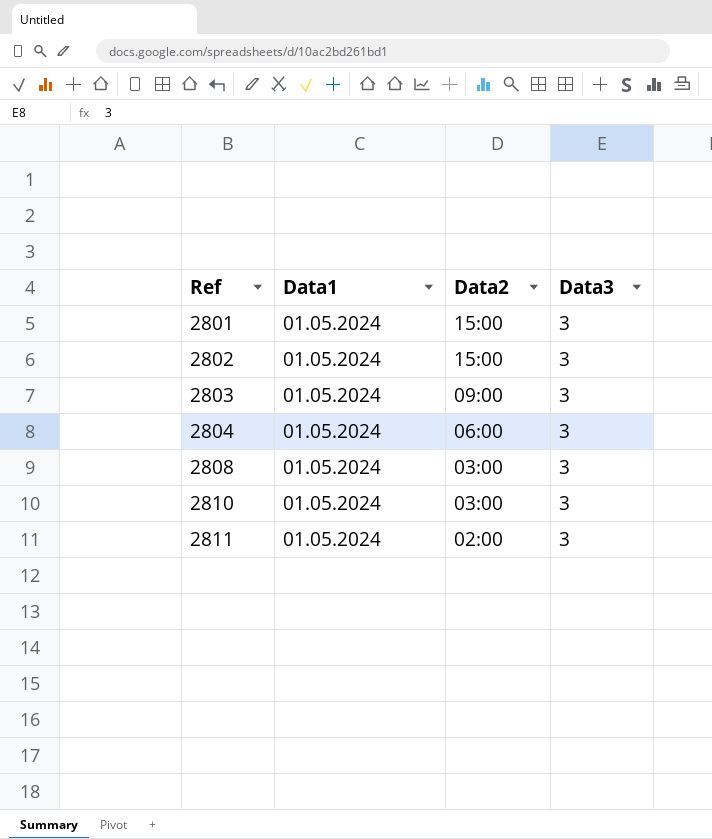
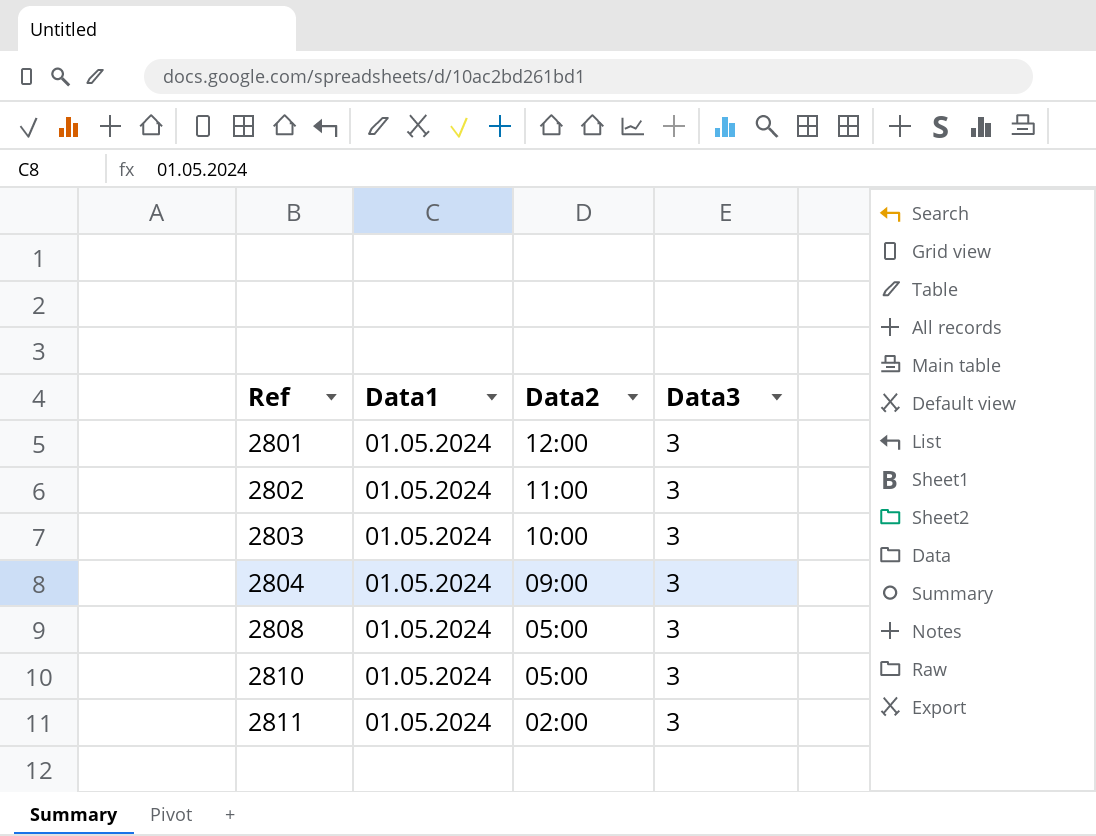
2801 | Data2: 15:00 -> 12:00
2802 | Data2: 15:00 -> 11:00
2803 | Data2: 09:00 -> 10:00
2804 | Data2: 06:00 -> 09:00
2808 | Data2: 03:00 -> 05:00
2810 | Data2: 03:00 -> 05:00

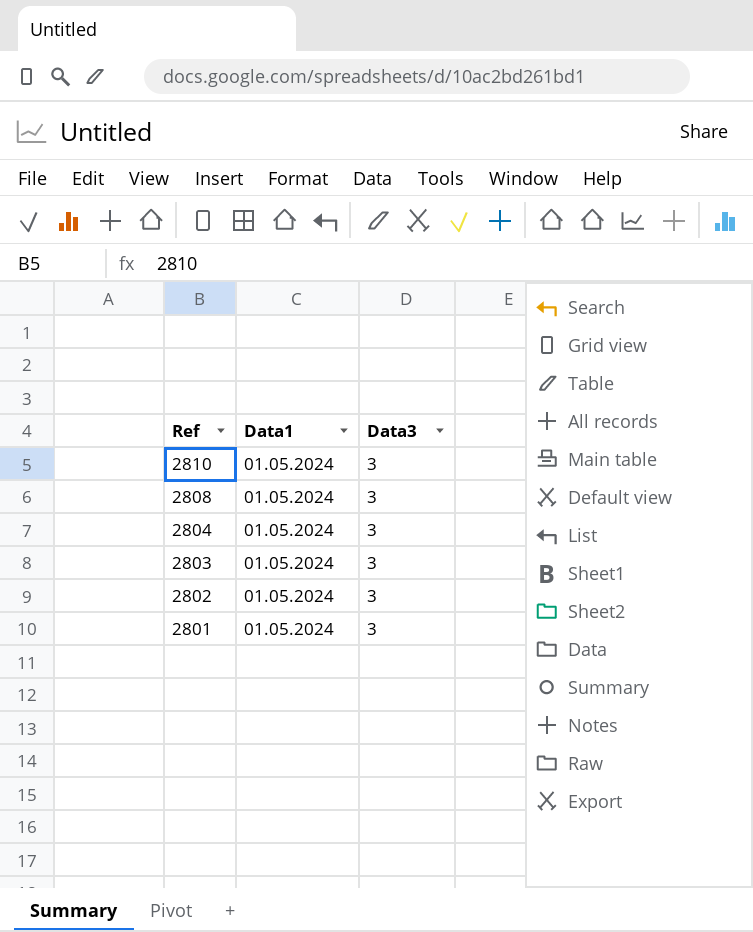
row order: Ref ascending -> Ref descending
column Data2 | position: 3 -> none
row 2811: 01.05.2024 | 02:00 | 3 -> none

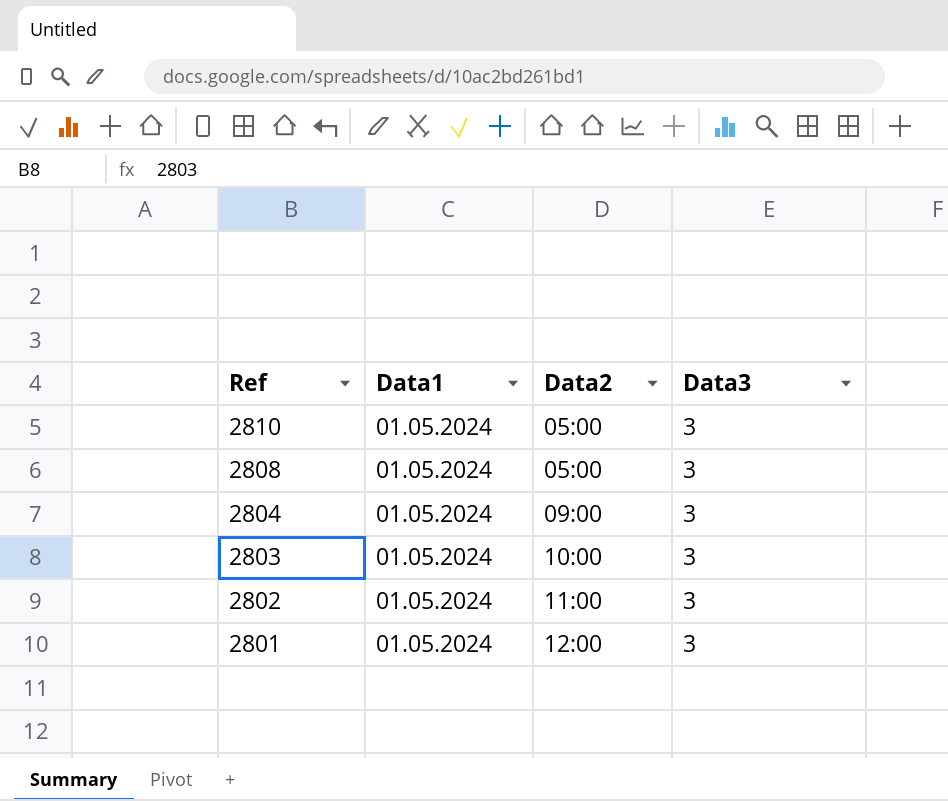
column Data2 | position: none -> 3

